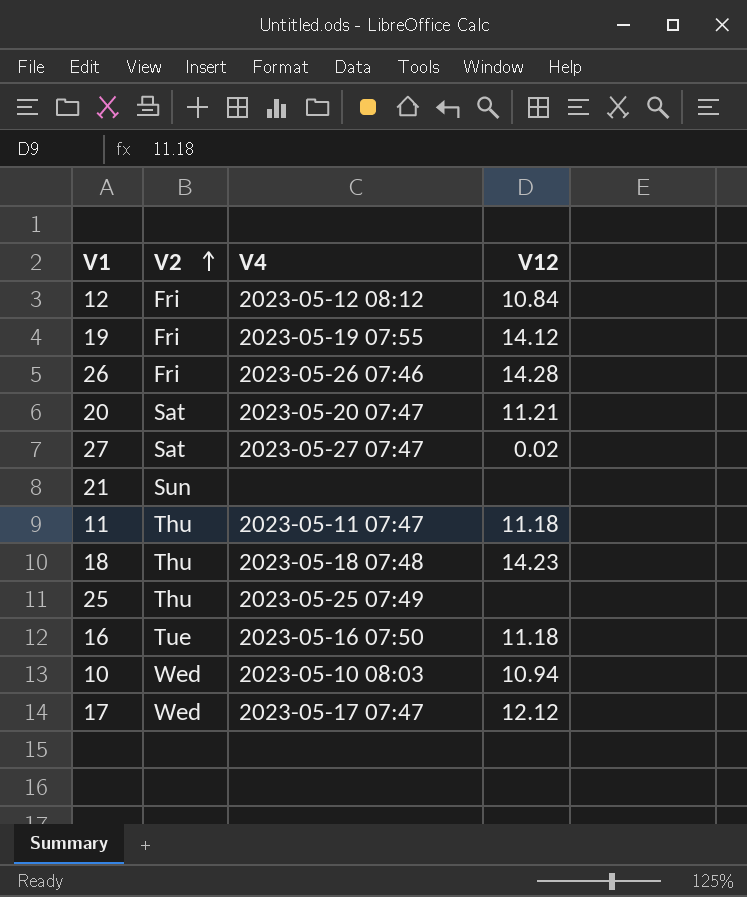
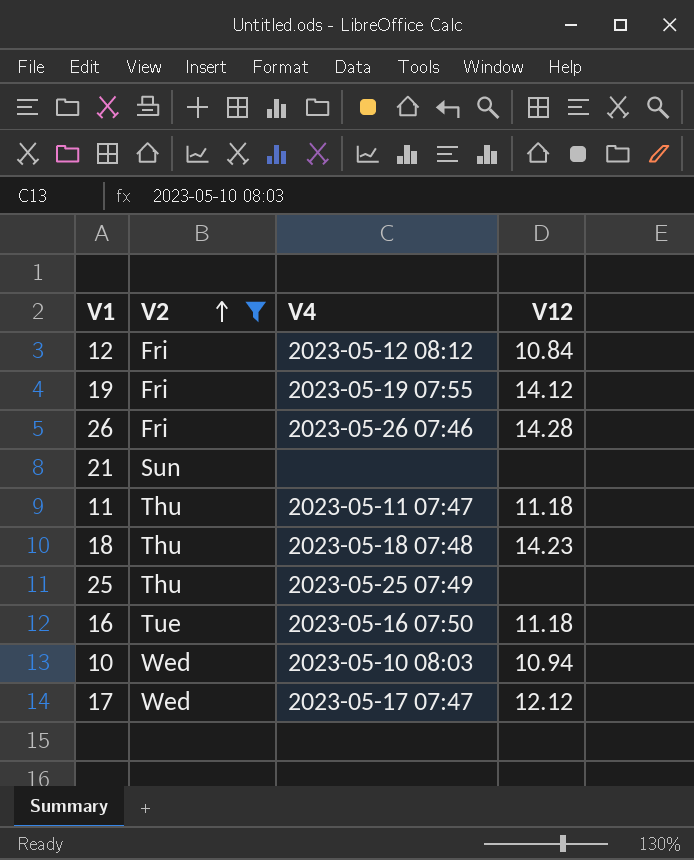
filter: none -> V2 != Sat

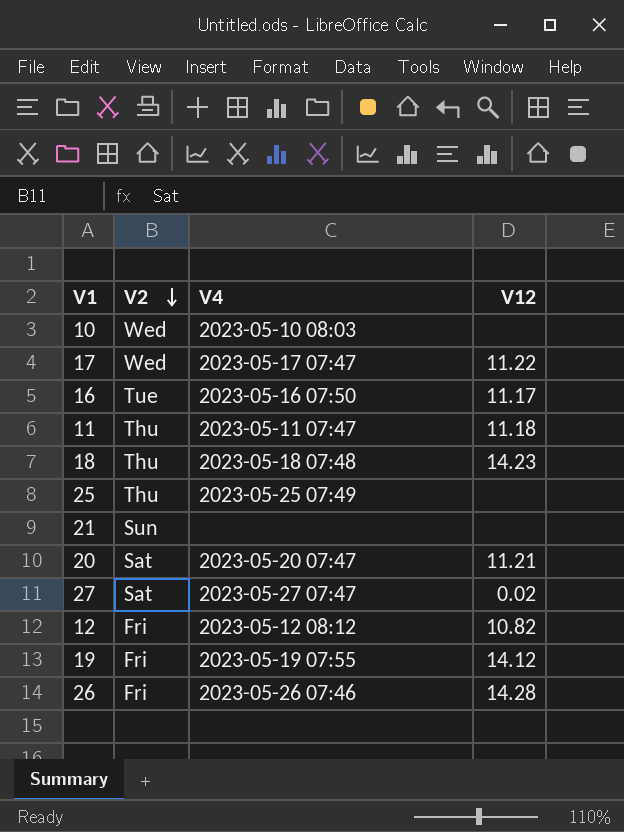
filter: V2 != Sat -> none
row order: V2 ascending -> V2 descending
10 | V12: 10.94 -> none
17 | V12: 12.12 -> 11.22
16 | V12: 11.18 -> 11.17
12 | V12: 10.84 -> 10.82

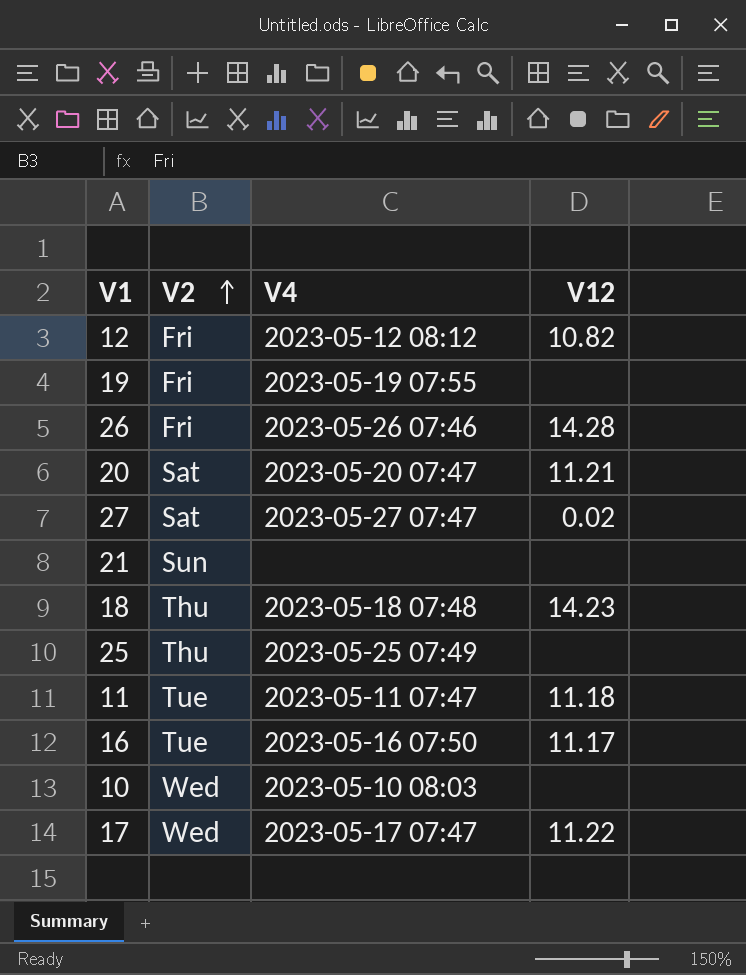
row order: V2 descending -> V2 ascending
19 | V12: 14.12 -> none
11 | V2: Thu -> Tue

